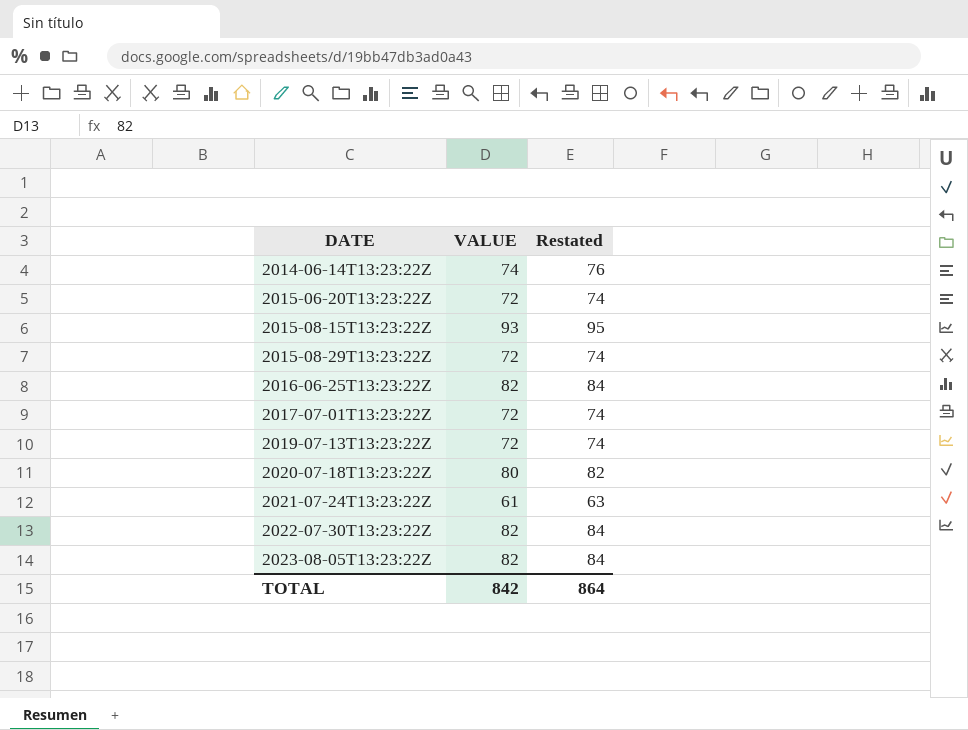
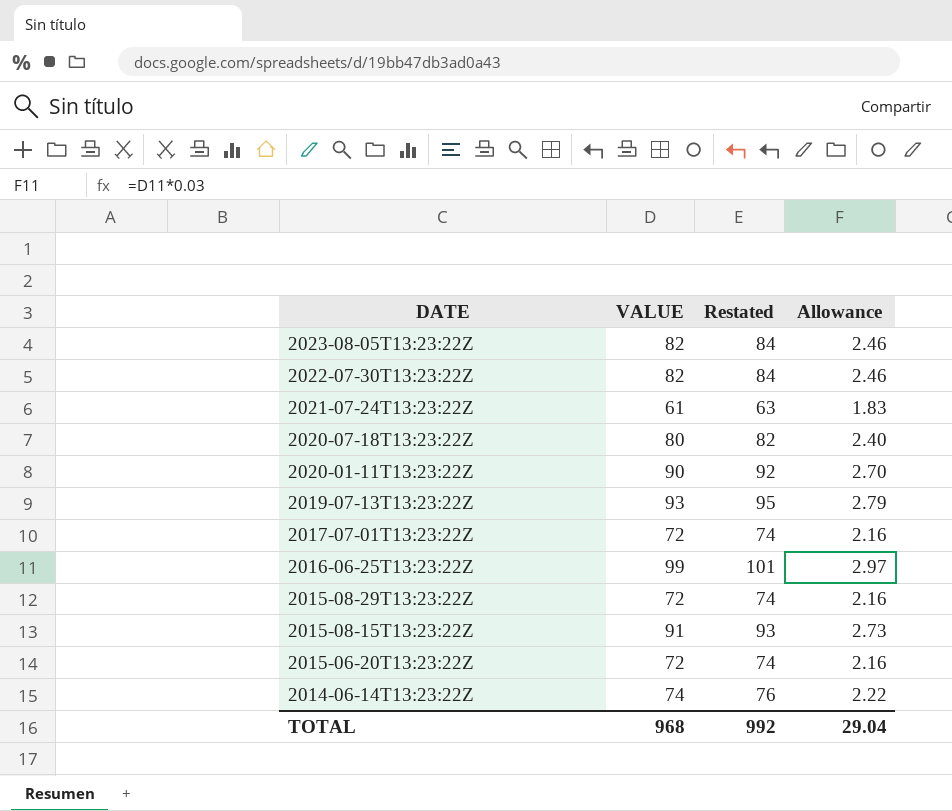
row order: DATE ascending -> DATE descending
column Allowance | formula: none -> [VALUE] * 0.03
row 2020-01-11T13:23:22Z: none -> 90 | 92 | 2.70
2019-07-13T13:23:22Z | VALUE: 72 -> 93
2019-07-13T13:23:22Z | Restated: 74 -> 95
2016-06-25T13:23:22Z | VALUE: 82 -> 99
2016-06-25T13:23:22Z | Restated: 84 -> 101
2015-08-15T13:23:22Z | VALUE: 93 -> 91
2015-08-15T13:23:22Z | Restated: 95 -> 93
TOTAL | VALUE: 842 -> 968
TOTAL | Restated: 864 -> 992

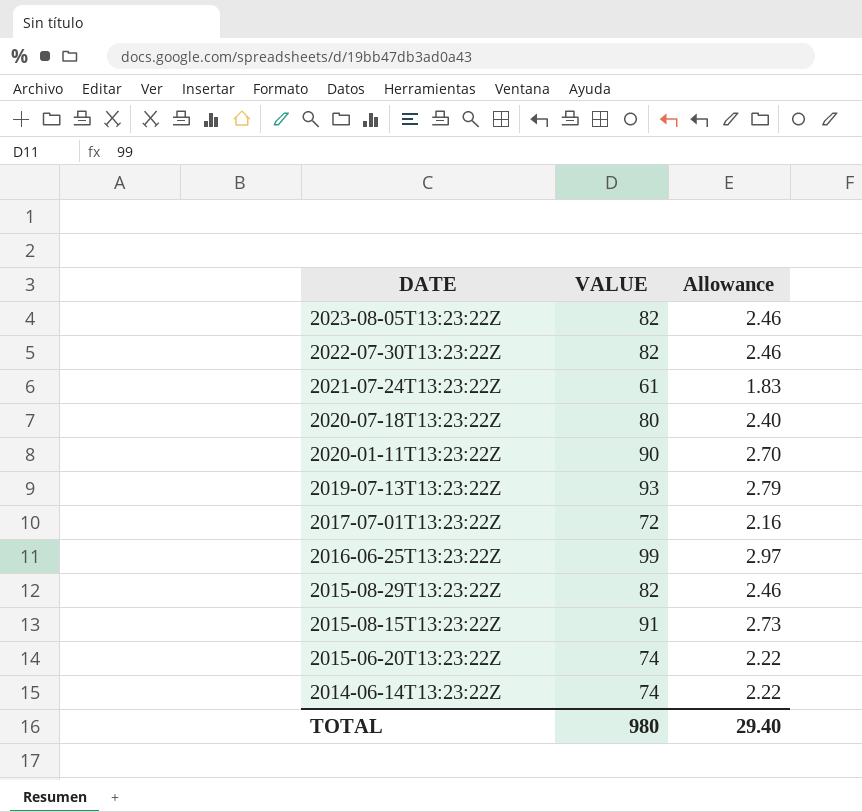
column Restated | formula: [VALUE] + 2 -> none
2015-08-29T13:23:22Z | VALUE: 72 -> 82
2015-08-29T13:23:22Z | Allowance: 2.16 -> 2.46
2015-06-20T13:23:22Z | VALUE: 72 -> 74
2015-06-20T13:23:22Z | Allowance: 2.16 -> 2.22
TOTAL | VALUE: 968 -> 980
TOTAL | Allowance: 29.04 -> 29.40

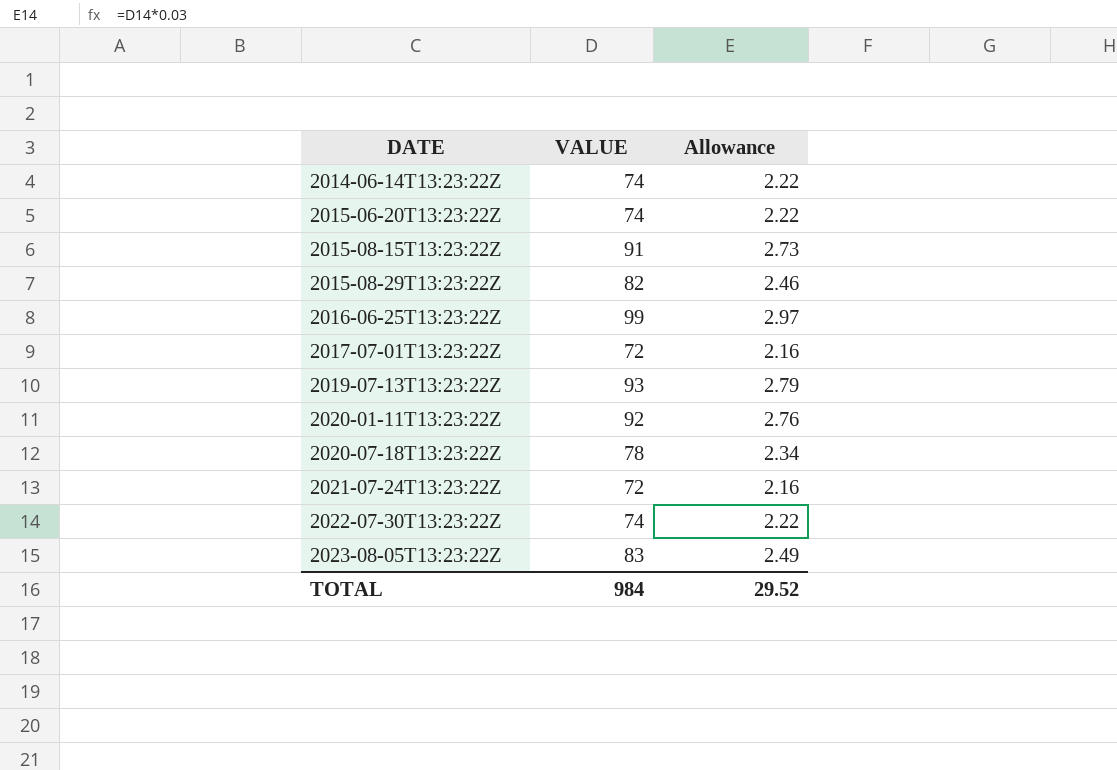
row order: DATE descending -> DATE ascending
2020-01-11T13:23:22Z | VALUE: 90 -> 92
2020-01-11T13:23:22Z | Allowance: 2.70 -> 2.76
2020-07-18T13:23:22Z | VALUE: 80 -> 78
2020-07-18T13:23:22Z | Allowance: 2.40 -> 2.34
2021-07-24T13:23:22Z | VALUE: 61 -> 72
2021-07-24T13:23:22Z | Allowance: 1.83 -> 2.16
2022-07-30T13:23:22Z | VALUE: 82 -> 74
2022-07-30T13:23:22Z | Allowance: 2.46 -> 2.22
2023-08-05T13:23:22Z | VALUE: 82 -> 83
2023-08-05T13:23:22Z | Allowance: 2.46 -> 2.49
TOTAL | VALUE: 980 -> 984
TOTAL | Allowance: 29.40 -> 29.52

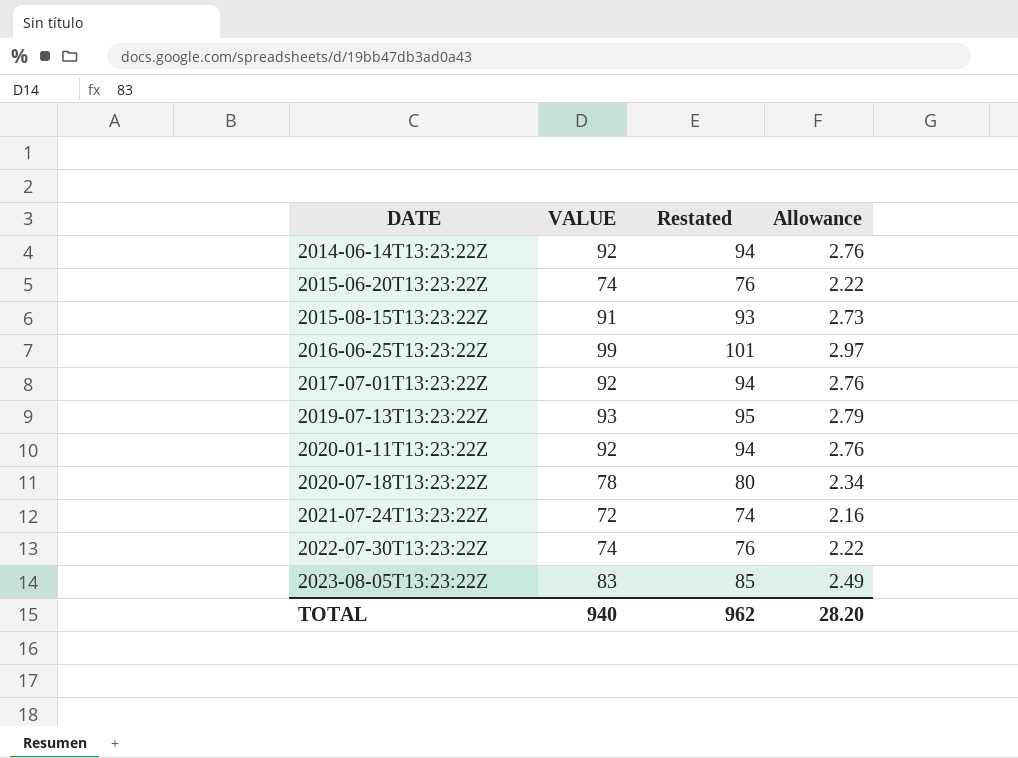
column Restated | formula: none -> [VALUE] + 2
row 2015-08-29T13:23:22Z: 82 | 2.46 -> none
2014-06-14T13:23:22Z | VALUE: 74 -> 92
2014-06-14T13:23:22Z | Allowance: 2.22 -> 2.76
2017-07-01T13:23:22Z | VALUE: 72 -> 92
2017-07-01T13:23:22Z | Allowance: 2.16 -> 2.76
TOTAL | VALUE: 984 -> 940
TOTAL | Allowance: 29.52 -> 28.20

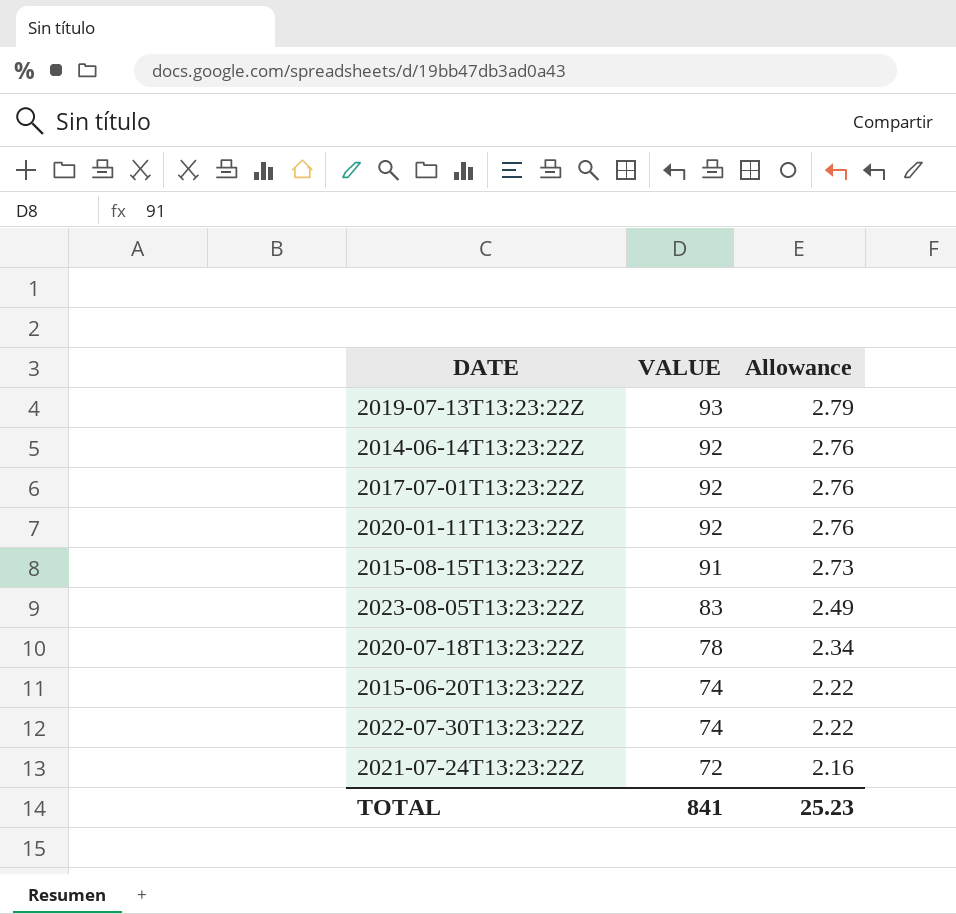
row order: DATE ascending -> VALUE descending
column Restated | formula: [VALUE] + 2 -> none
row 2016-06-25T13:23:22Z: 99 | 101 | 2.97 -> none
TOTAL | VALUE: 940 -> 841
TOTAL | Allowance: 28.20 -> 25.23

